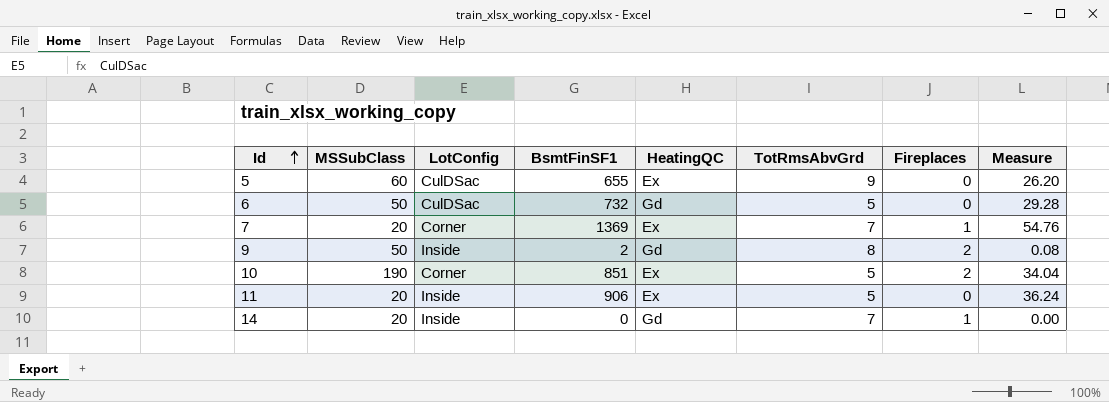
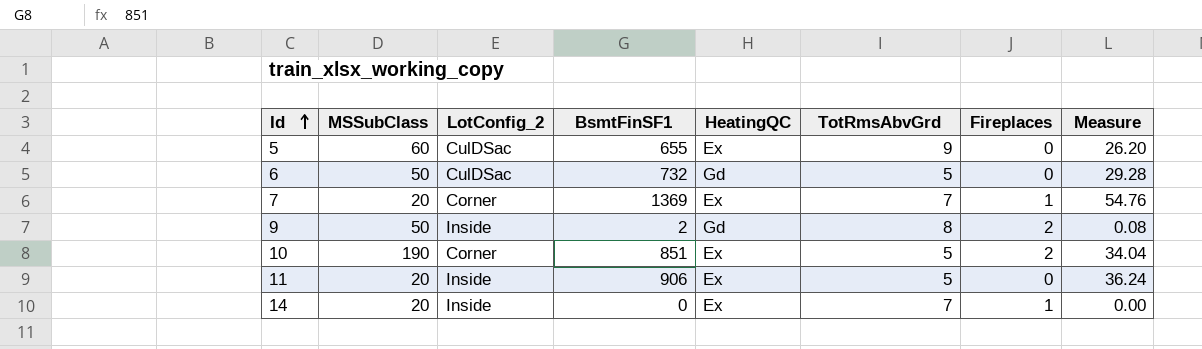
column name: LotConfig -> LotConfig_2
14 | HeatingQC: Gd -> Ex

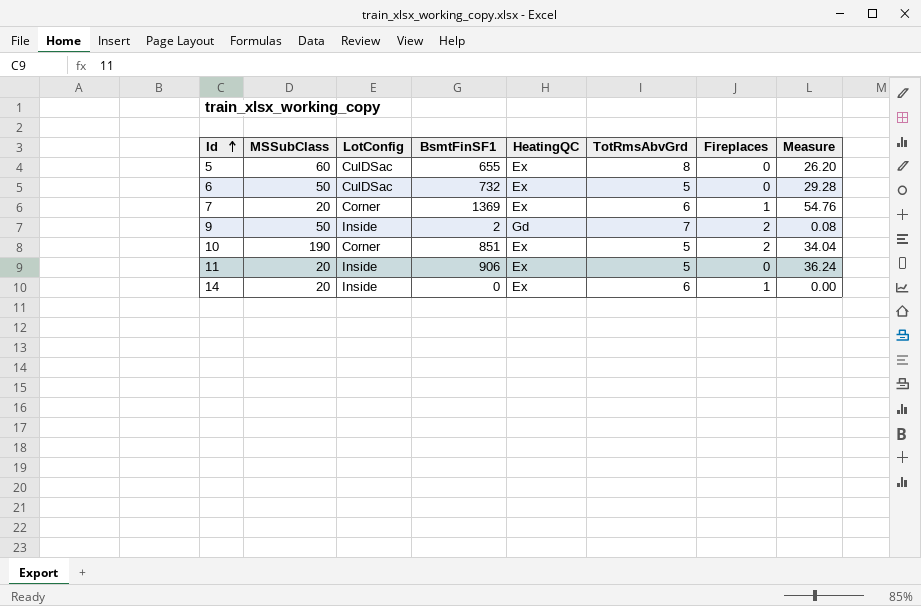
column name: LotConfig_2 -> LotConfig
5 | TotRmsAbvGrd: 9 -> 8
6 | HeatingQC: Gd -> Ex
7 | TotRmsAbvGrd: 7 -> 6
9 | TotRmsAbvGrd: 8 -> 7
14 | TotRmsAbvGrd: 7 -> 6

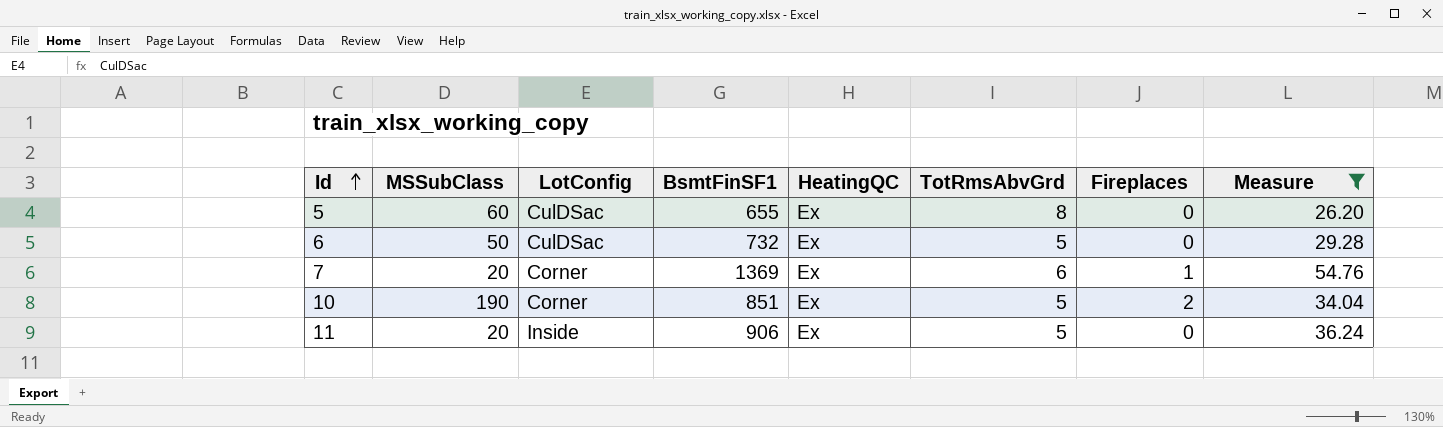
filter: none -> Measure >= 26.20

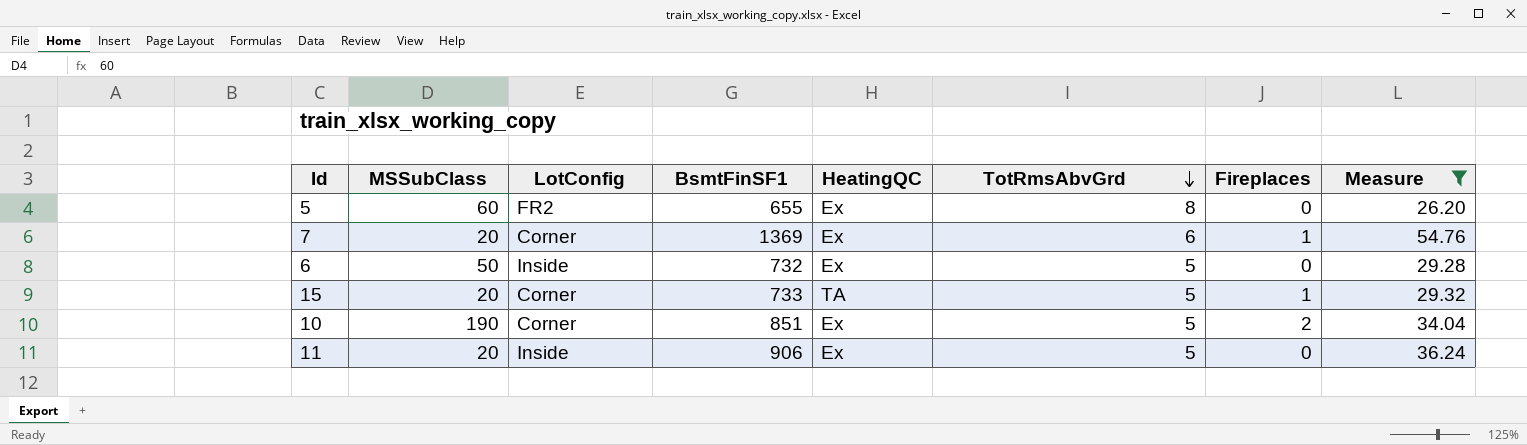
row order: Id ascending -> TotRmsAbvGrd descending
5 | LotConfig: CulDSac -> FR2
6 | LotConfig: CulDSac -> Inside
row 15: none -> 20 | Corner | 733 | TA | 5 | 1 | 29.32

